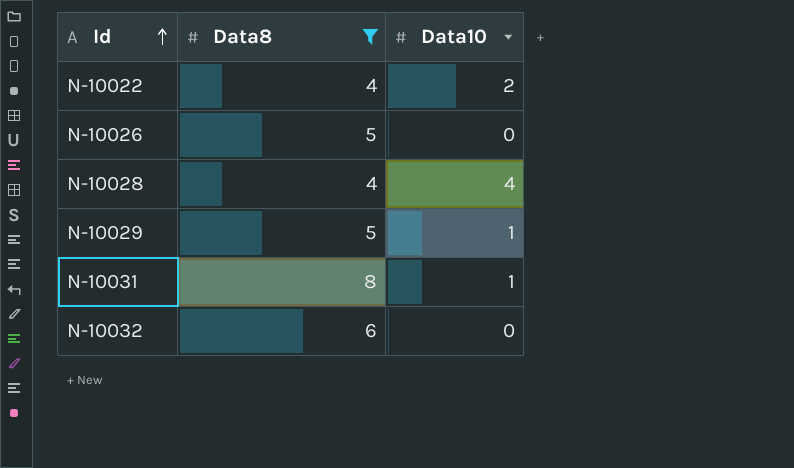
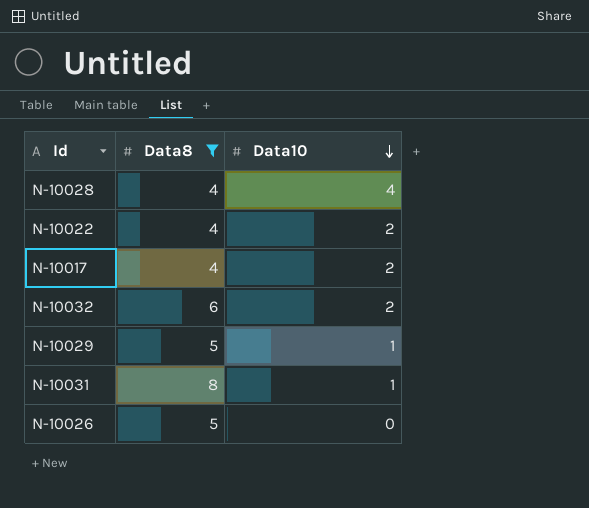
row order: Id ascending -> Data10 descending
row N-10017: none -> 4 | 2
N-10032 | Data10: 0 -> 2

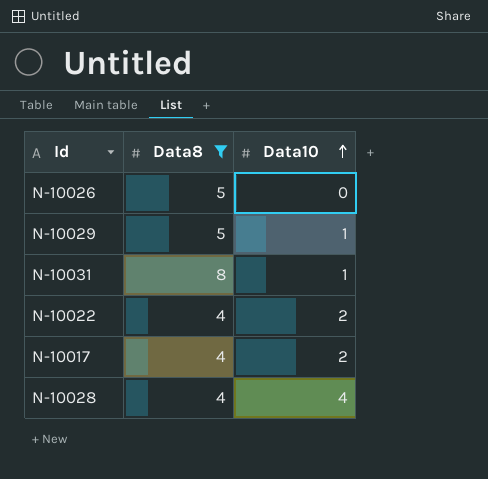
row order: Data10 descending -> Data10 ascending
row N-10032: 6 | 2 -> none

